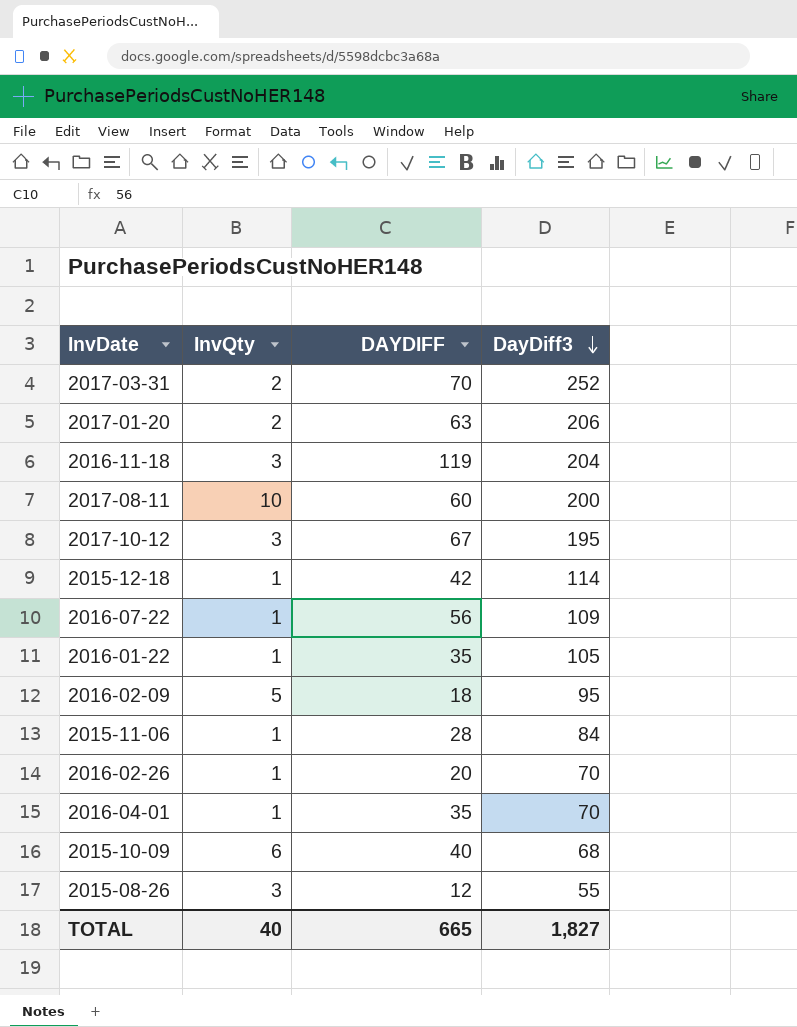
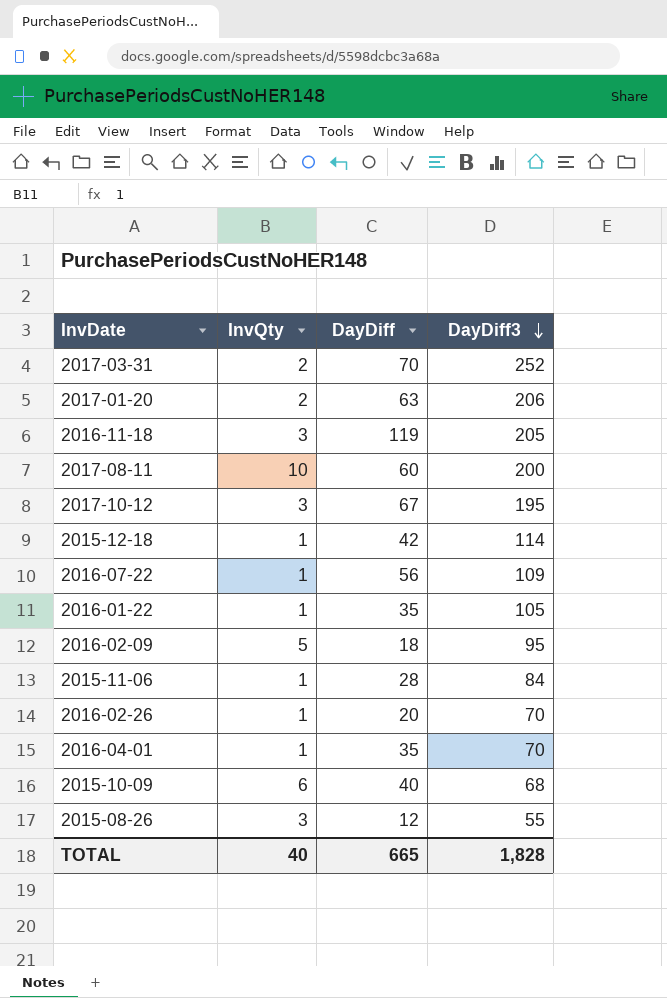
column name: DAYDIFF -> DayDiff
2016-11-18 | DayDiff3: 204 -> 205
TOTAL | DayDiff3: 1,827 -> 1,828

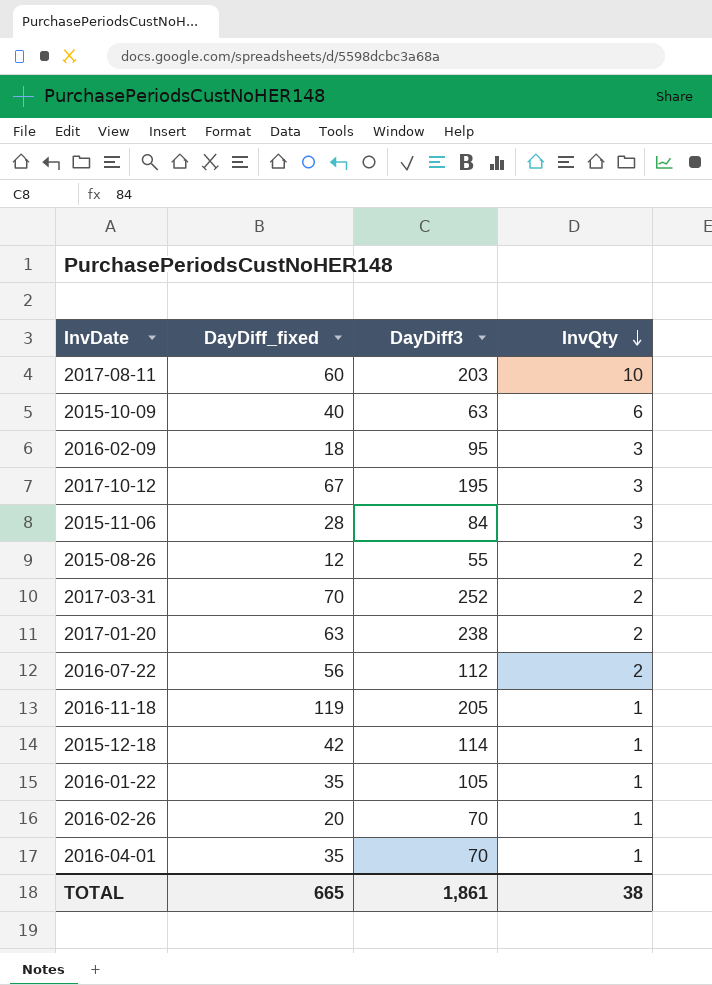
row order: DayDiff3 descending -> InvQty descending
column name: DayDiff -> DayDiff_fixed
column InvQty | position: 2 -> 4
2017-08-11 | DayDiff3: 200 -> 203
2015-10-09 | DayDiff3: 68 -> 63
2016-02-09 | InvQty: 5 -> 3
2015-11-06 | InvQty: 1 -> 3
2015-08-26 | InvQty: 3 -> 2
2017-01-20 | DayDiff3: 206 -> 238
2016-07-22 | DayDiff3: 109 -> 112
2016-07-22 | InvQty: 1 -> 2
2016-11-18 | InvQty: 3 -> 1
TOTAL | DayDiff3: 1,828 -> 1,861
TOTAL | InvQty: 40 -> 38

